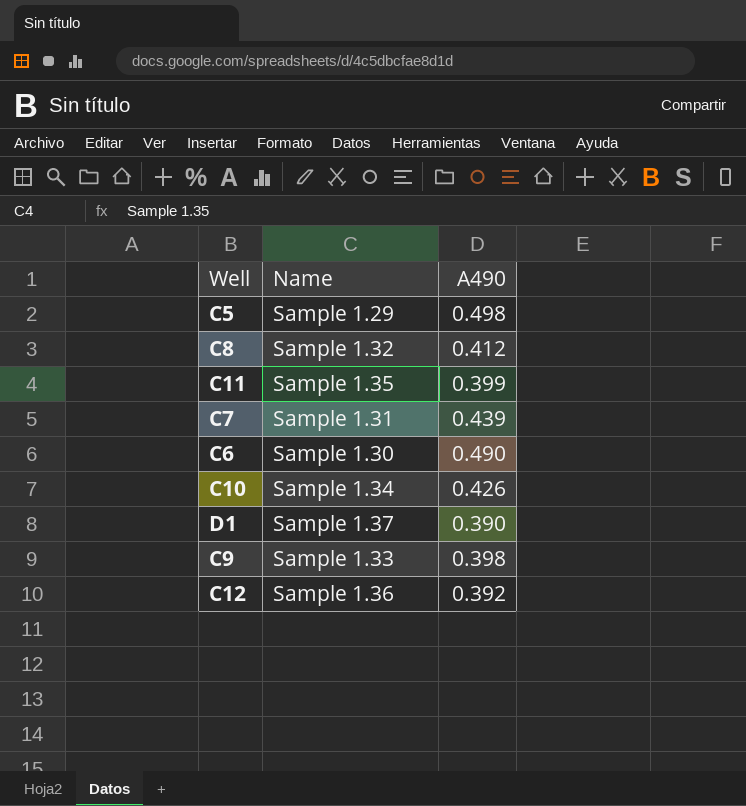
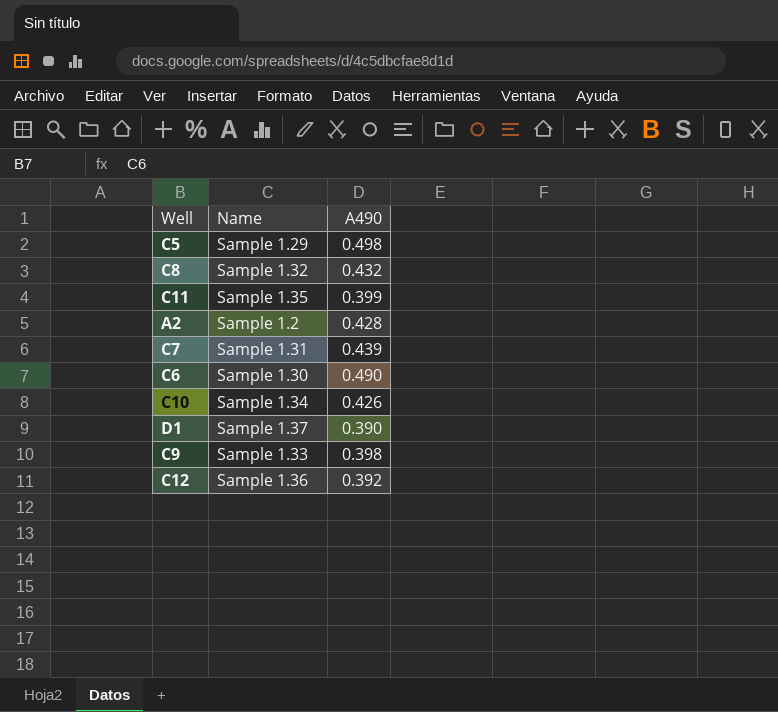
C8 | A490: 0.412 -> 0.432
row A2: none -> Sample 1.2 | 0.428

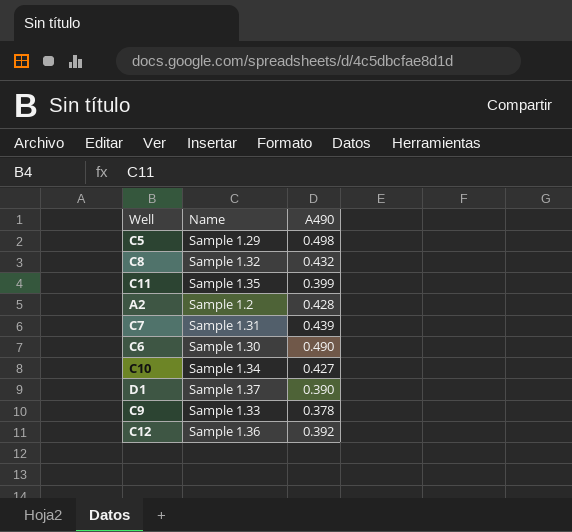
C10 | A490: 0.426 -> 0.427
C9 | A490: 0.398 -> 0.378

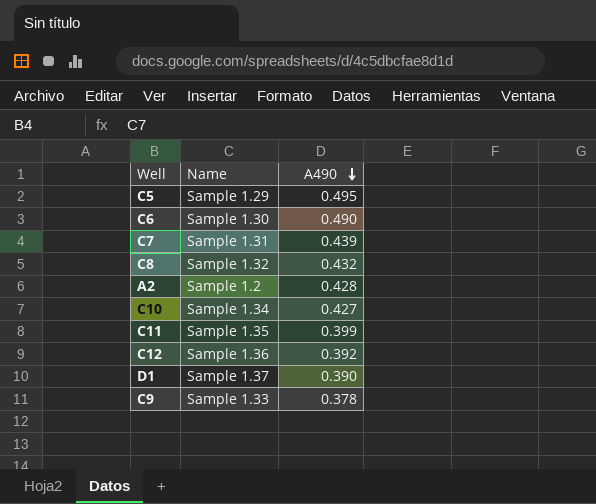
row order: none -> A490 descending
C5 | A490: 0.498 -> 0.495

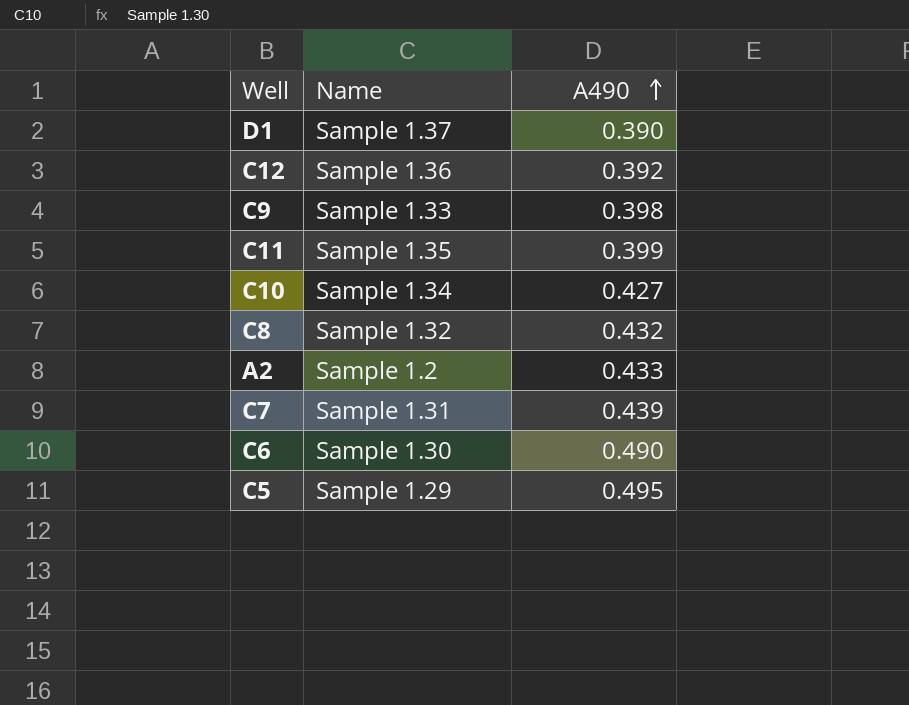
row order: A490 descending -> A490 ascending
C9 | A490: 0.378 -> 0.398
A2 | A490: 0.428 -> 0.433

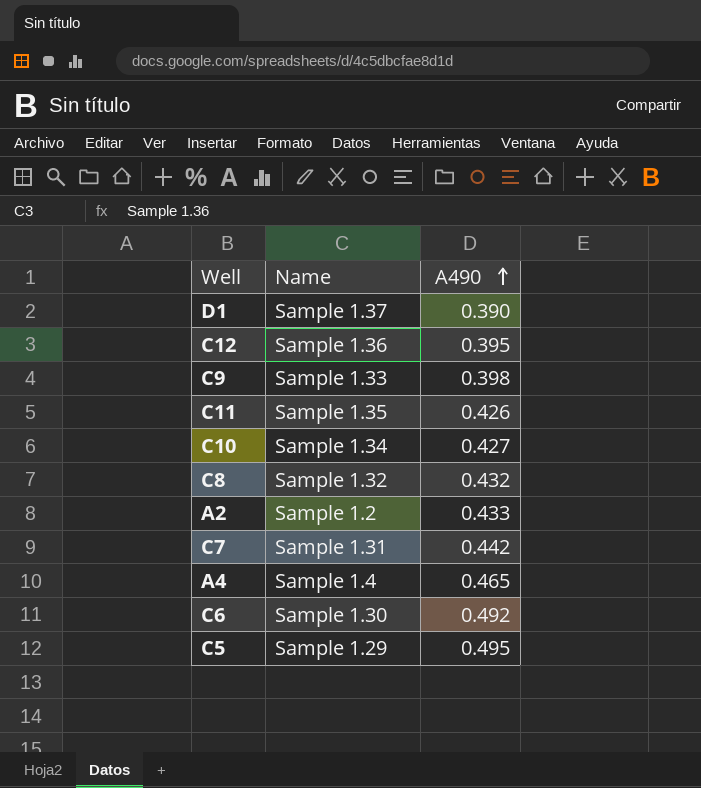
C12 | A490: 0.392 -> 0.395
C11 | A490: 0.399 -> 0.426
C7 | A490: 0.439 -> 0.442
row A4: none -> Sample 1.4 | 0.465
C6 | A490: 0.490 -> 0.492

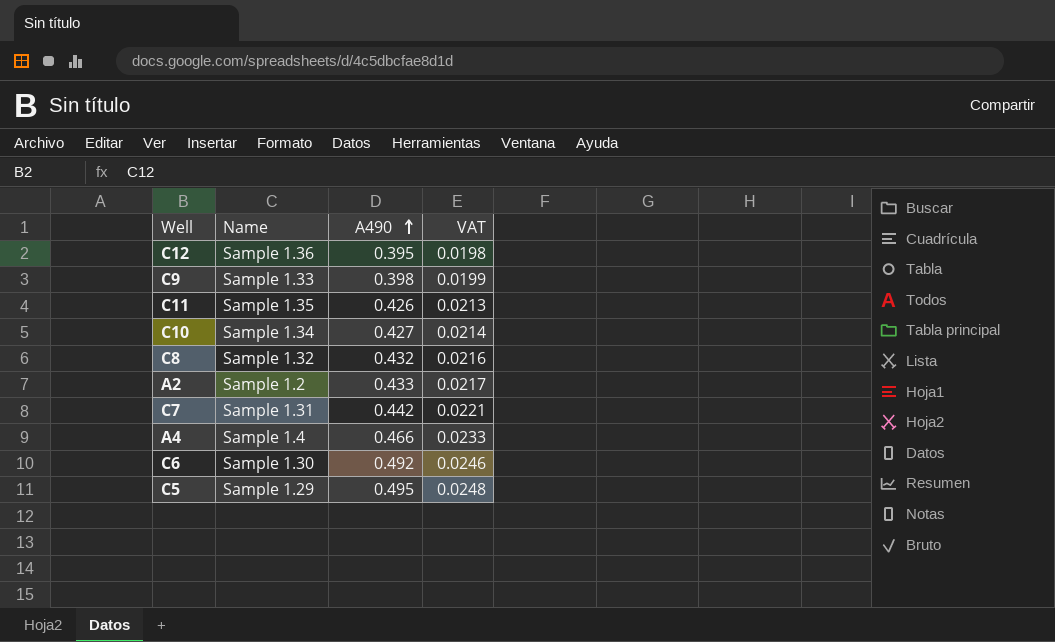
column VAT | formula: none -> [A490] * 0.05
row D1: Sample 1.37 | 0.390 -> none
A4 | A490: 0.465 -> 0.466

